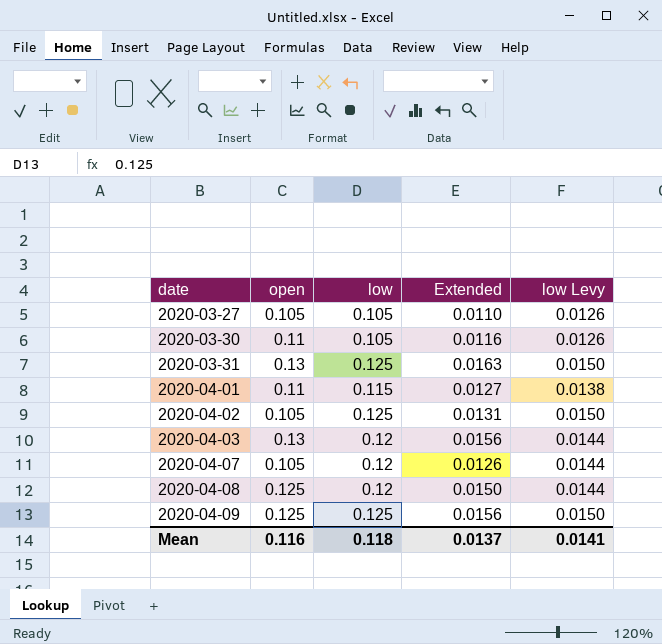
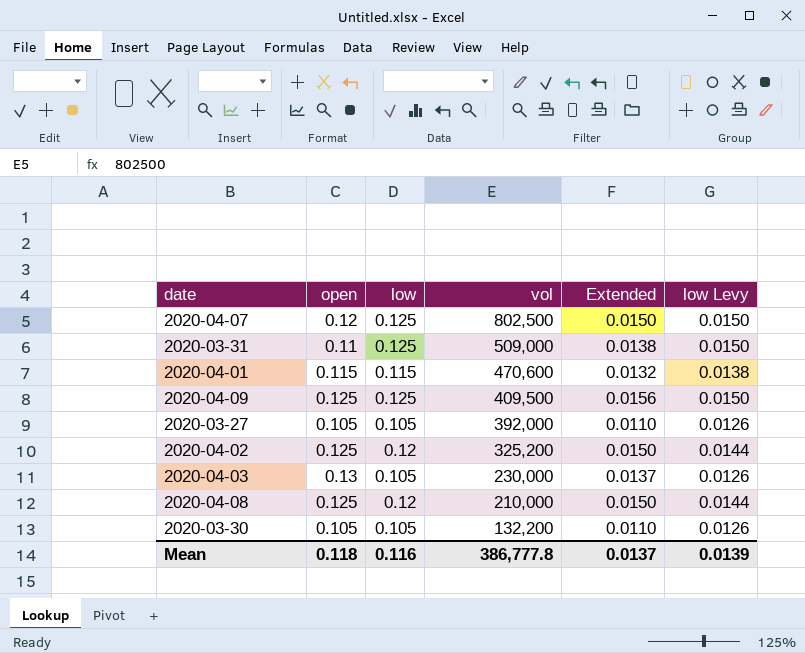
row order: date ascending -> vol descending
column vol | position: none -> 4
2020-04-07 | open: 0.105 -> 0.12
2020-04-07 | low: 0.12 -> 0.125
2020-04-07 | Extended: 0.0126 -> 0.0150
2020-04-07 | low Levy: 0.0144 -> 0.0150
2020-03-31 | open: 0.13 -> 0.11
2020-03-31 | Extended: 0.0163 -> 0.0138
2020-04-01 | open: 0.11 -> 0.115
2020-04-01 | Extended: 0.0127 -> 0.0132
2020-04-02 | open: 0.105 -> 0.125
2020-04-02 | low: 0.125 -> 0.12
2020-04-02 | Extended: 0.0131 -> 0.0150
2020-04-02 | low Levy: 0.0150 -> 0.0144
2020-04-03 | low: 0.12 -> 0.105
2020-04-03 | Extended: 0.0156 -> 0.0137
2020-04-03 | low Levy: 0.0144 -> 0.0126
2020-03-30 | open: 0.11 -> 0.105
2020-03-30 | Extended: 0.0116 -> 0.0110
Mean | open: 0.116 -> 0.118
Mean | low: 0.118 -> 0.116
Mean | low Levy: 0.0141 -> 0.0139

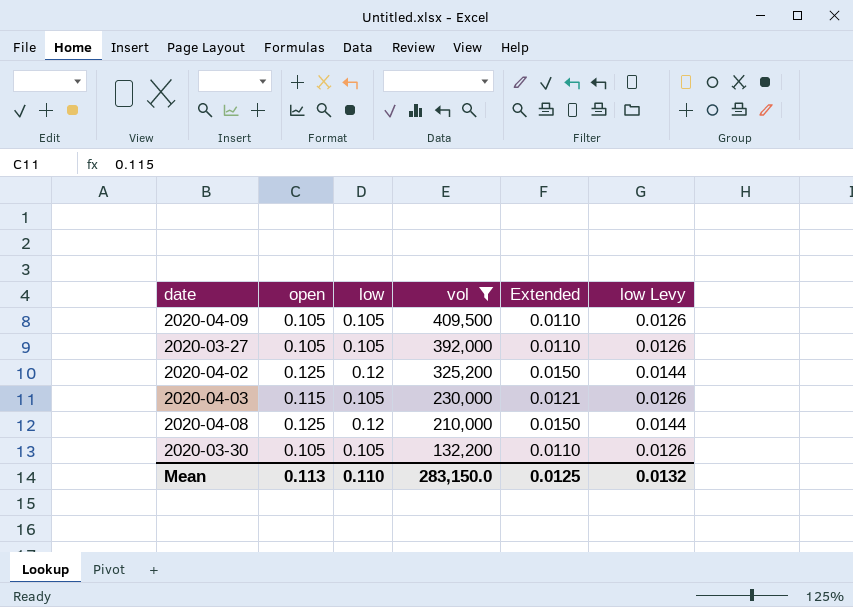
filter: none -> vol <= 409,500
2020-04-09 | open: 0.125 -> 0.105
2020-04-09 | low: 0.125 -> 0.105
2020-04-09 | Extended: 0.0156 -> 0.0110
2020-04-09 | low Levy: 0.0150 -> 0.0126
2020-04-03 | open: 0.13 -> 0.115
2020-04-03 | Extended: 0.0137 -> 0.0121
Mean | open: 0.118 -> 0.113
Mean | low: 0.116 -> 0.110
Mean | vol: 386,777.8 -> 283,150.0
Mean | Extended: 0.0137 -> 0.0125
Mean | low Levy: 0.0139 -> 0.0132

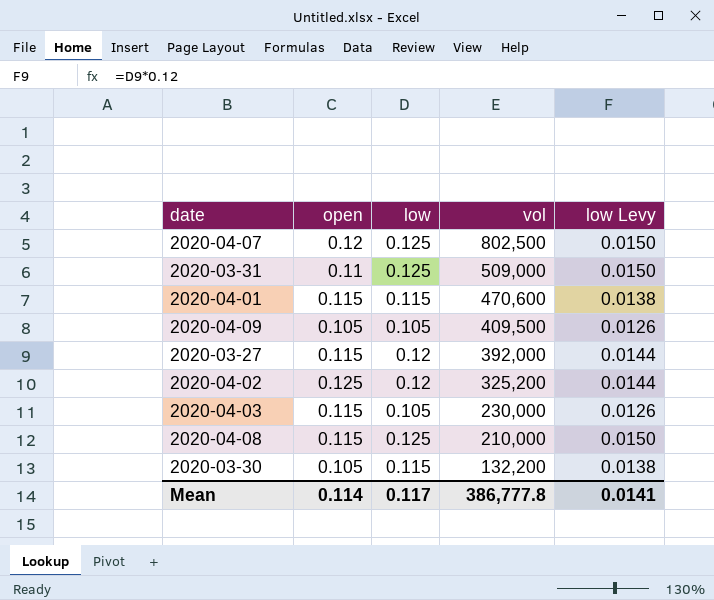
filter: vol <= 409,500 -> none
column Extended | formula: [open] * [low] -> none
2020-03-27 | open: 0.105 -> 0.115
2020-03-27 | low: 0.105 -> 0.12
2020-03-27 | low Levy: 0.0126 -> 0.0144
2020-04-08 | open: 0.125 -> 0.115
2020-04-08 | low: 0.12 -> 0.125
2020-04-08 | low Levy: 0.0144 -> 0.0150
2020-03-30 | low: 0.105 -> 0.115
2020-03-30 | low Levy: 0.0126 -> 0.0138
Mean | open: 0.113 -> 0.114
Mean | low: 0.110 -> 0.117
Mean | vol: 283,150.0 -> 386,777.8
Mean | low Levy: 0.0132 -> 0.0141

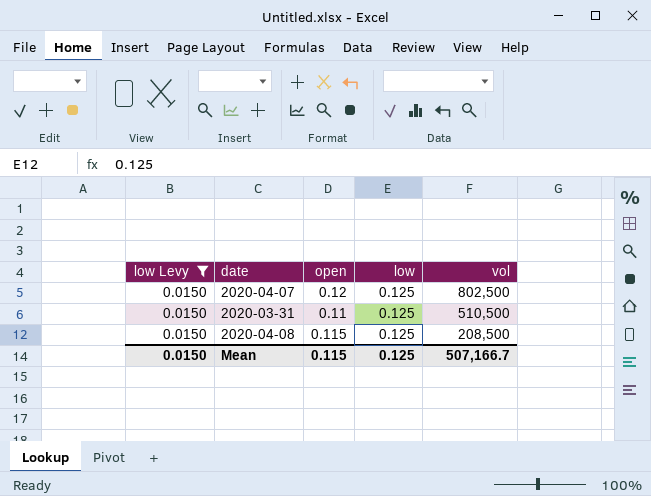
filter: none -> low Levy = 0.0150
column low Levy | position: 5 -> 1
2020-03-31 | vol: 509,000 -> 510,500
2020-04-08 | vol: 210,000 -> 208,500
Mean | low Levy: 0.0141 -> 0.0150
Mean | open: 0.114 -> 0.115
Mean | low: 0.117 -> 0.125
Mean | vol: 386,777.8 -> 507,166.7

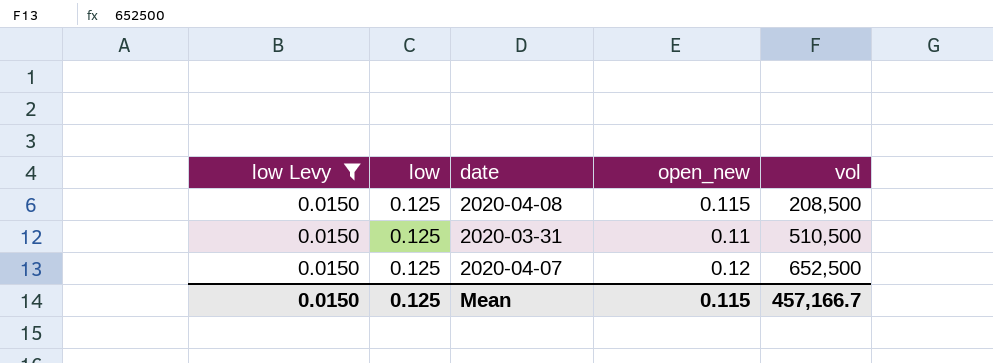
row order: vol descending -> vol ascending
column low | position: 4 -> 2
column name: open -> open_new
2020-04-07 | vol: 802,500 -> 652,500
Mean | vol: 507,166.7 -> 457,166.7

